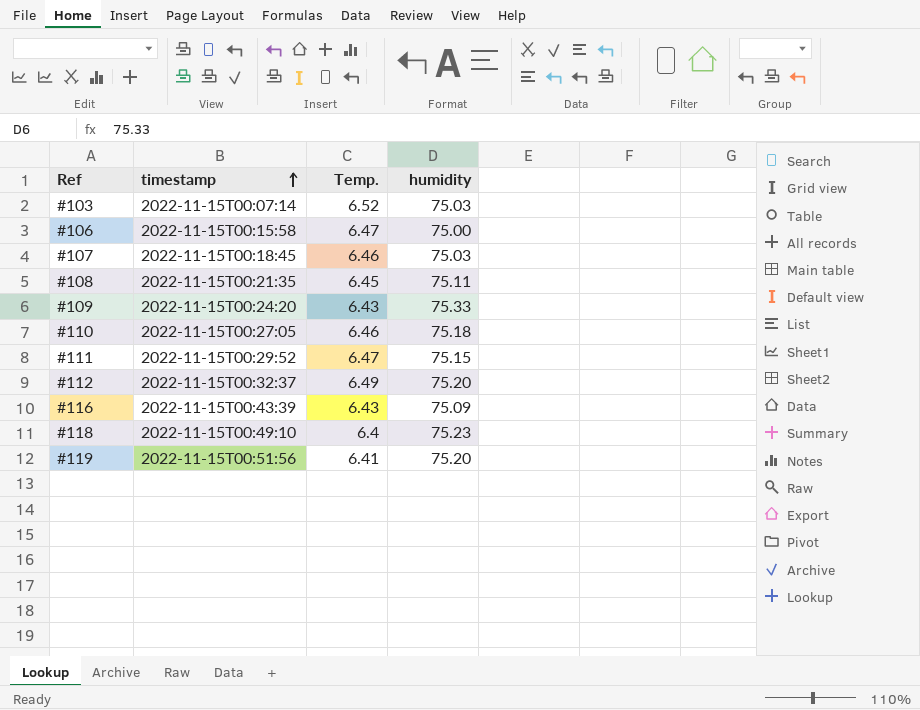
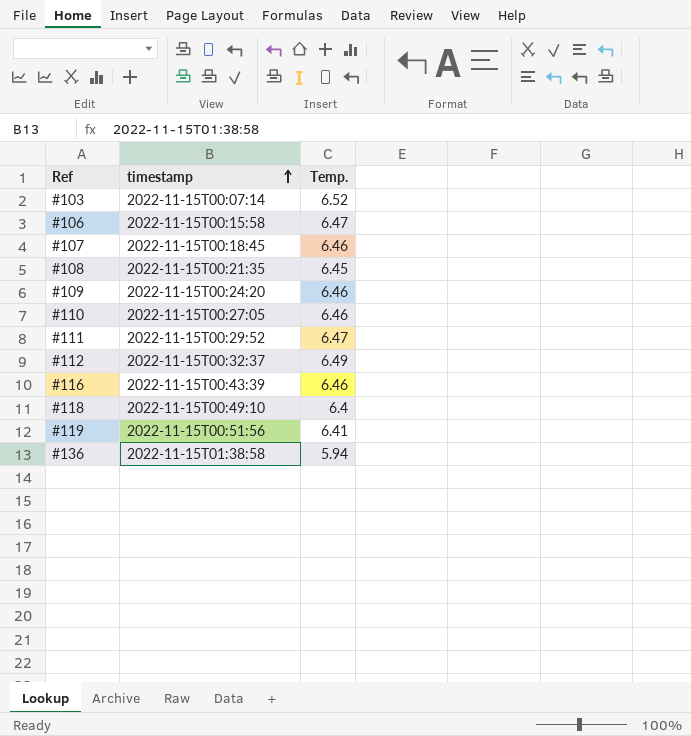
column humidity | position: 4 -> none
#109 | Temp.: 6.43 -> 6.46
#116 | Temp.: 6.43 -> 6.46
row #136: none -> 2022-11-15T01:38:58 | 5.94

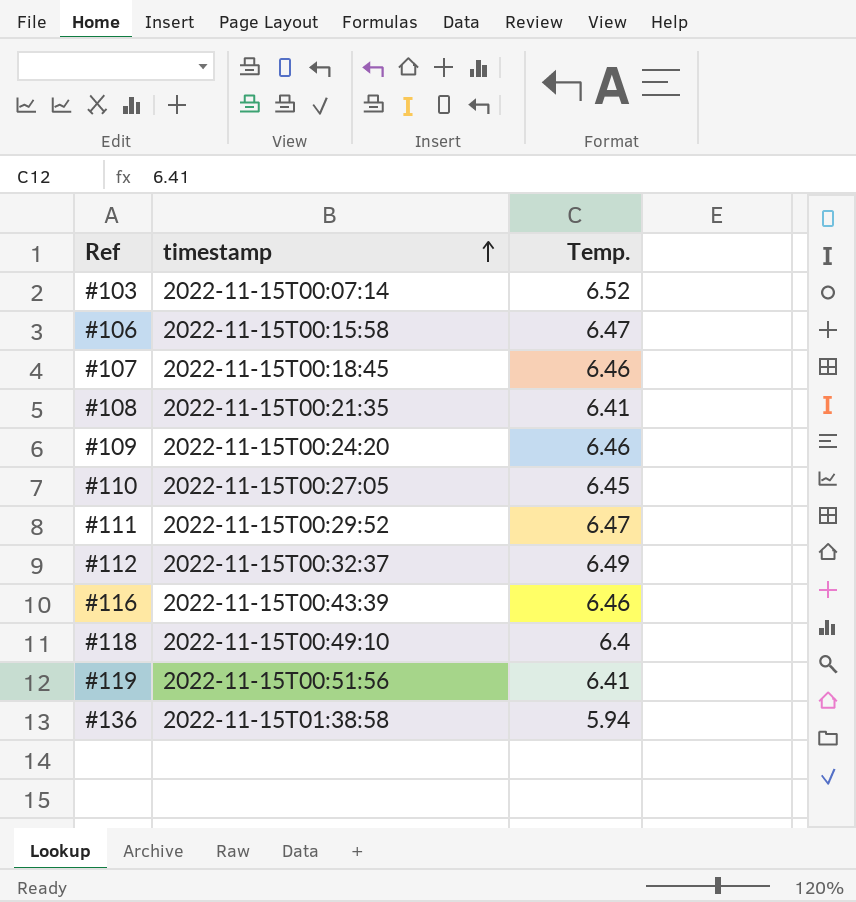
#108 | Temp.: 6.45 -> 6.41
#110 | Temp.: 6.46 -> 6.45

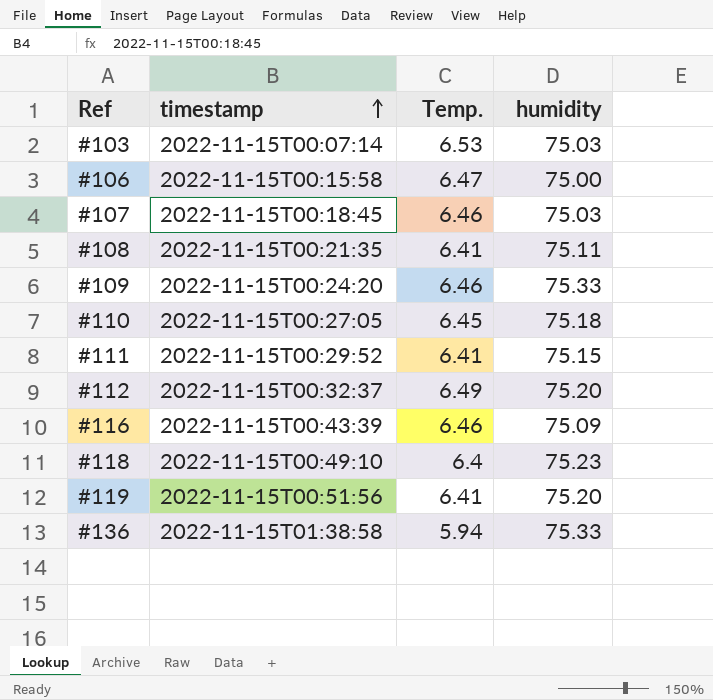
column humidity | position: none -> 4
#103 | Temp.: 6.52 -> 6.53
#111 | Temp.: 6.47 -> 6.41

